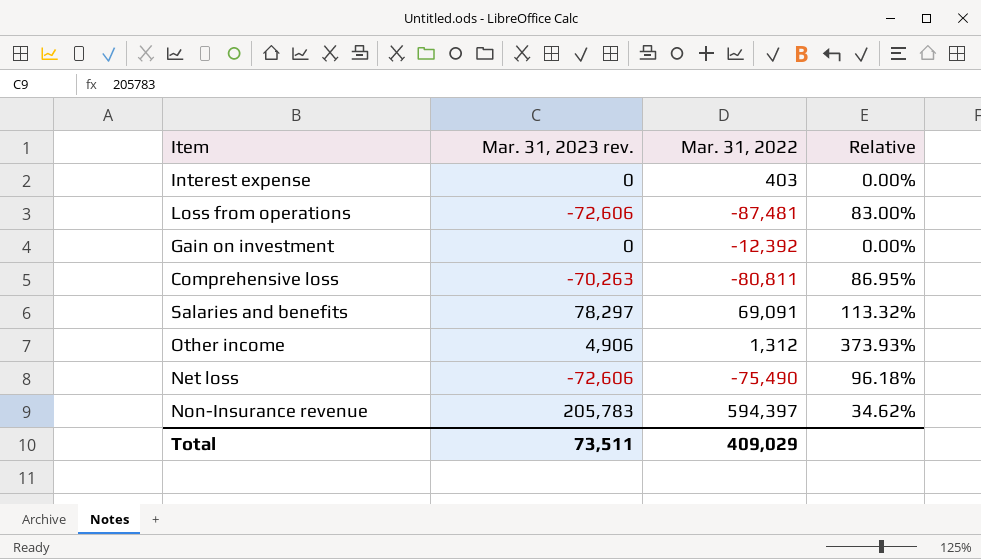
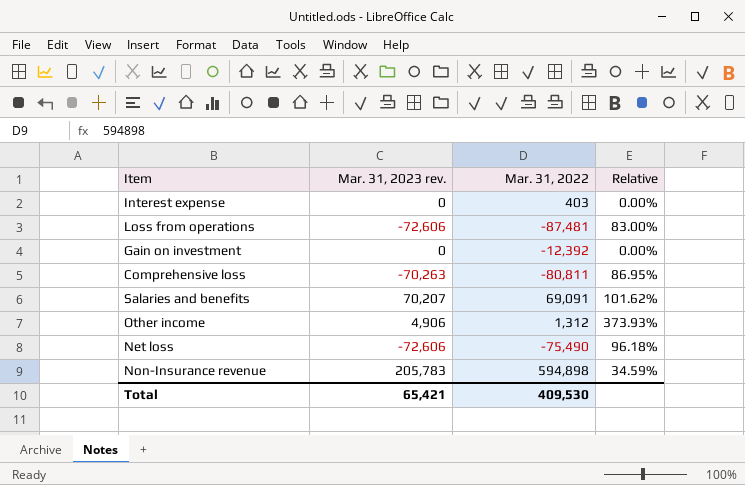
Salaries and benefits | Mar. 31, 2023 rev.: 78,297 -> 70,207
Salaries and benefits | Relative: 113.32% -> 101.62%
Non-Insurance revenue | Mar. 31, 2022: 594,397 -> 594,898
Non-Insurance revenue | Relative: 34.62% -> 34.59%
Total | Mar. 31, 2023 rev.: 73,511 -> 65,421
Total | Mar. 31, 2022: 409,029 -> 409,530

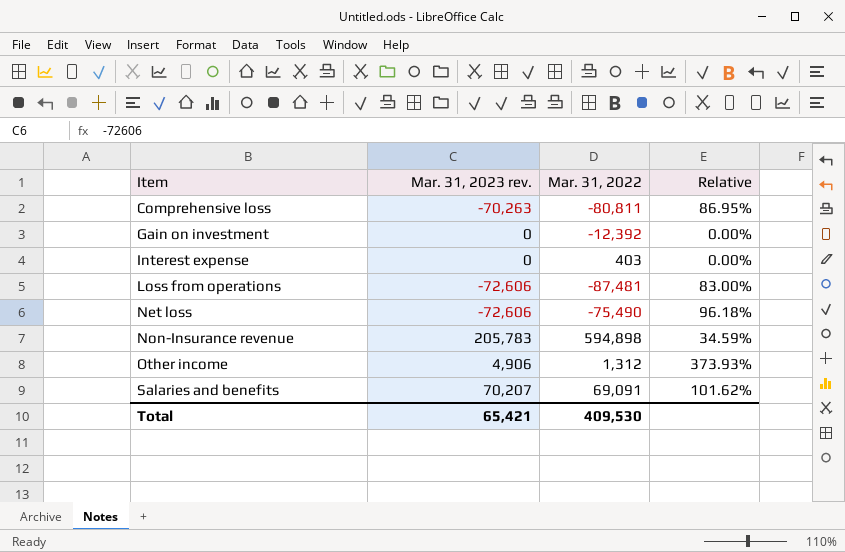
row order: none -> Item ascending

